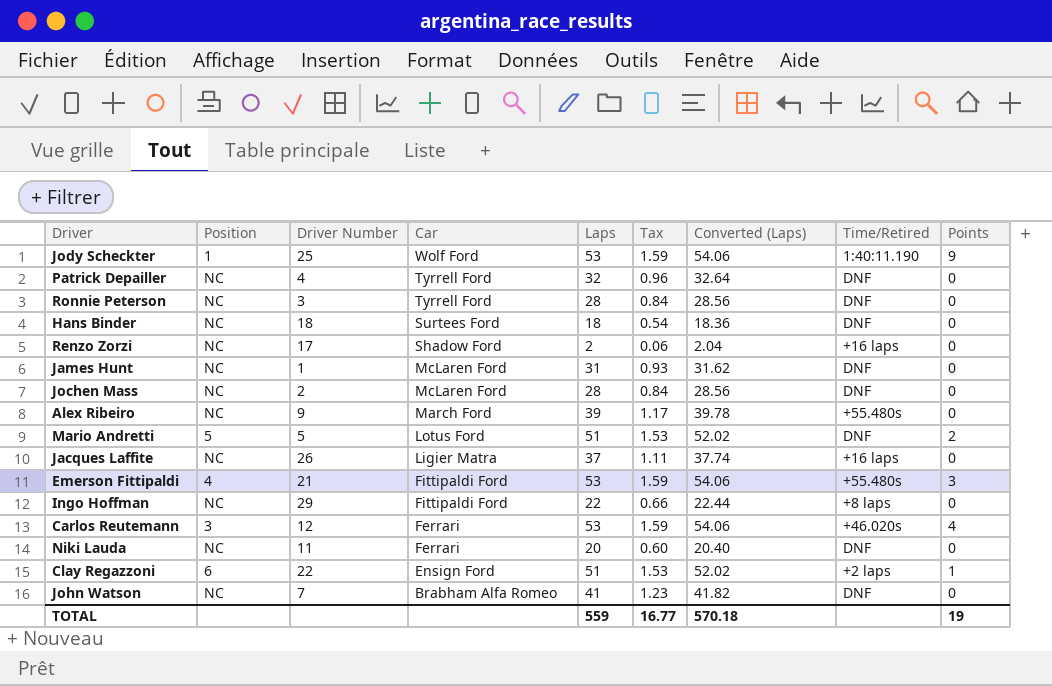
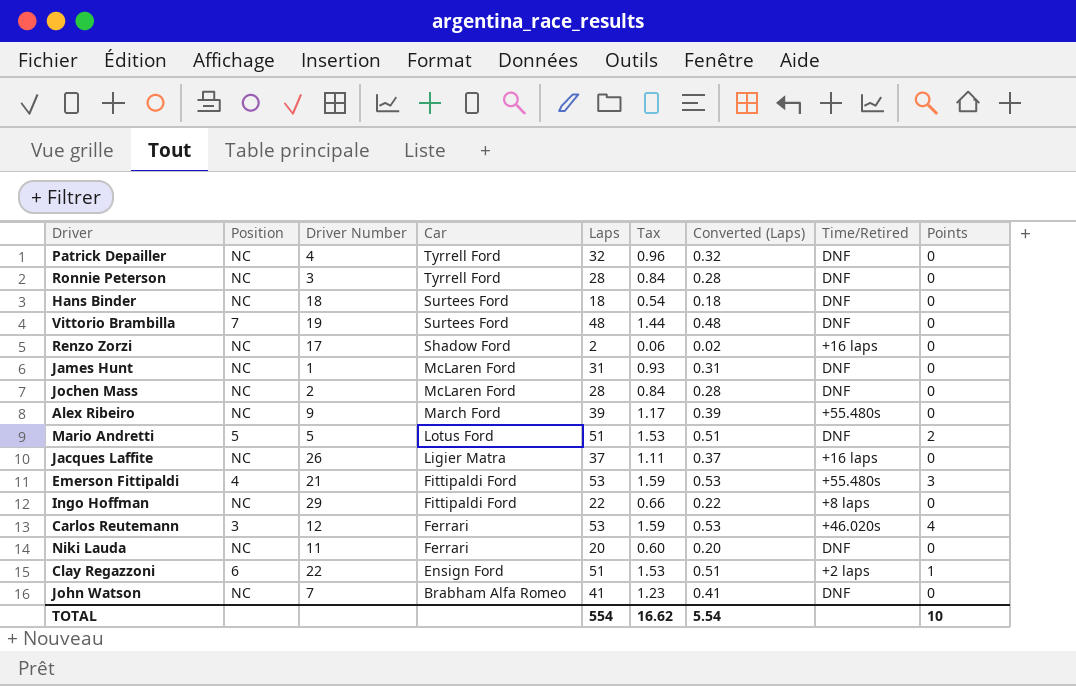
column Converted (Laps) | formula: [Laps] * 1.02 -> [Laps] * 0.01
row Jody Scheckter: 1 | 25 | Wolf Ford | 53 | 1.59 | 54.06 | 1:40:11.190 | 9 -> none
row Vittorio Brambilla: none -> 7 | 19 | Surtees Ford | 48 | 1.44 | 0.48 | DNF | 0
TOTAL | Laps: 559 -> 554
TOTAL | Tax: 16.77 -> 16.62
TOTAL | Converted (Laps): 570.18 -> 5.54
TOTAL | Points: 19 -> 10

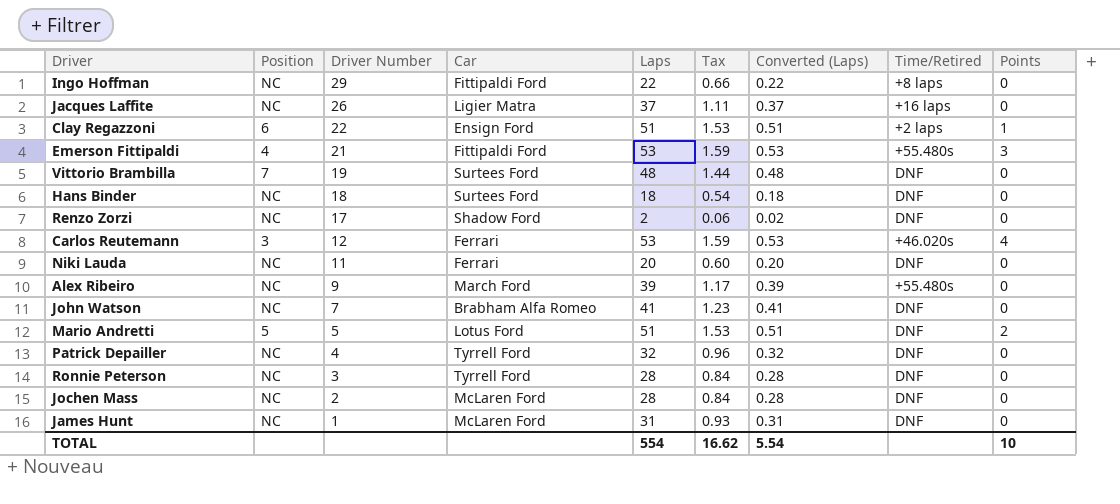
row order: Car descending -> Driver Number descending
Renzo Zorzi | Time/Retired: +16 laps -> DNF

